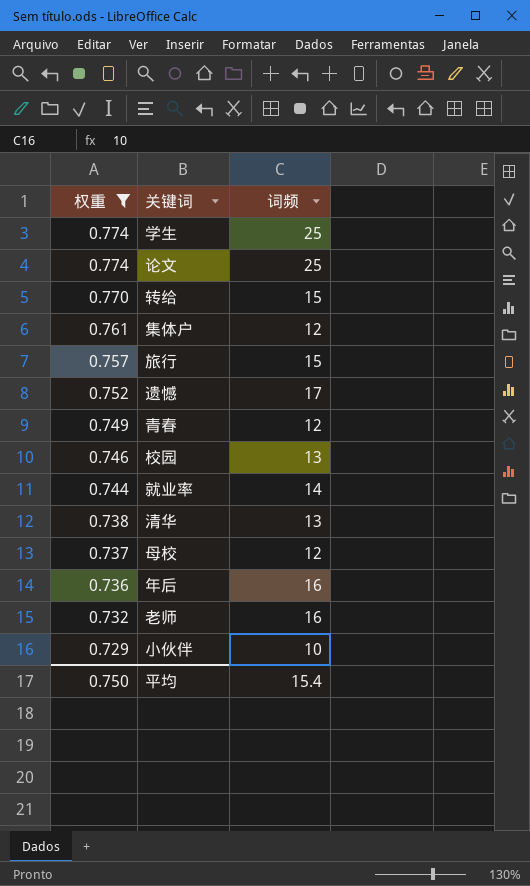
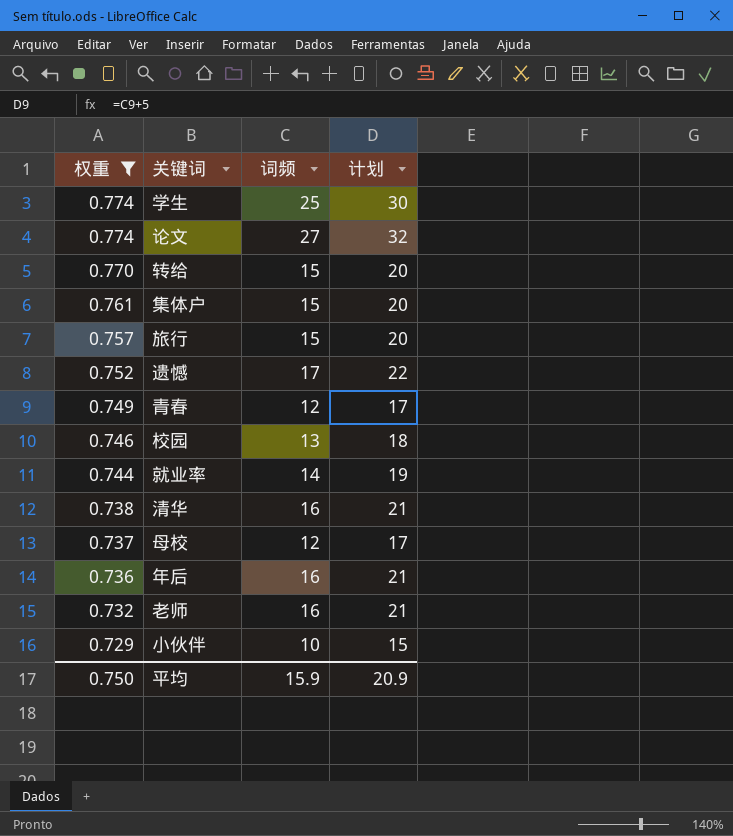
column 计划 | formula: none -> [词频] + 5
论文 | 词频: 25 -> 27
集体户 | 词频: 12 -> 15
清华 | 词频: 13 -> 16
平均 | 词频: 15.4 -> 15.9

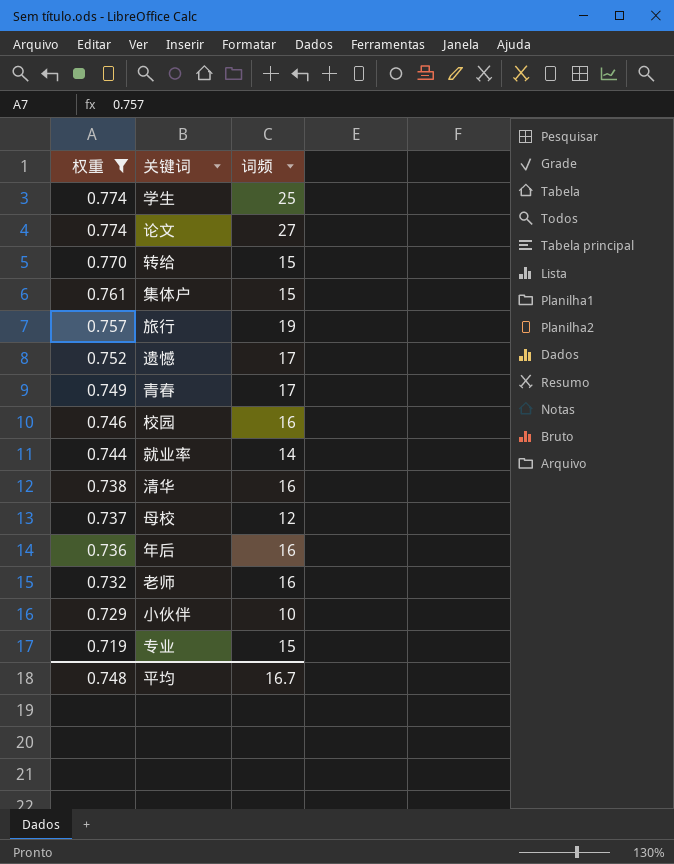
column 计划 | formula: [词频] + 5 -> none
旅行 | 词频: 15 -> 19
青春 | 词频: 12 -> 17
校园 | 词频: 13 -> 16
row 专业: none -> 0.719 | 15
平均 | 权重: 0.750 -> 0.748
平均 | 词频: 15.9 -> 16.7

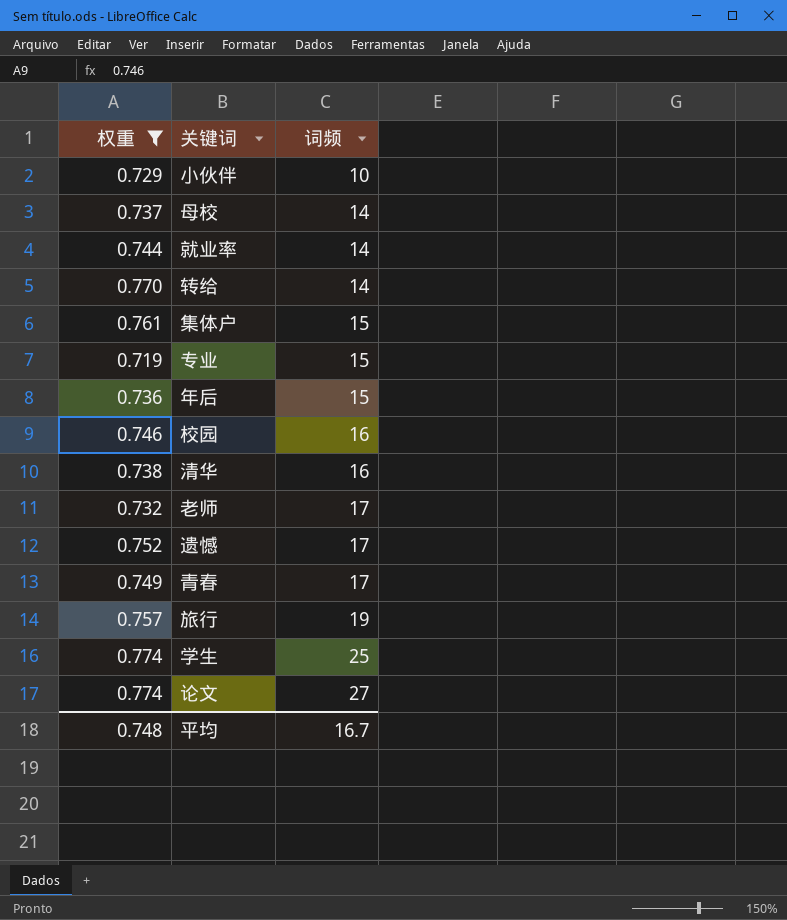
row order: 权重 descending -> 词频 ascending
母校 | 词频: 12 -> 14
转给 | 词频: 15 -> 14
年后 | 词频: 16 -> 15
老师 | 词频: 16 -> 17

